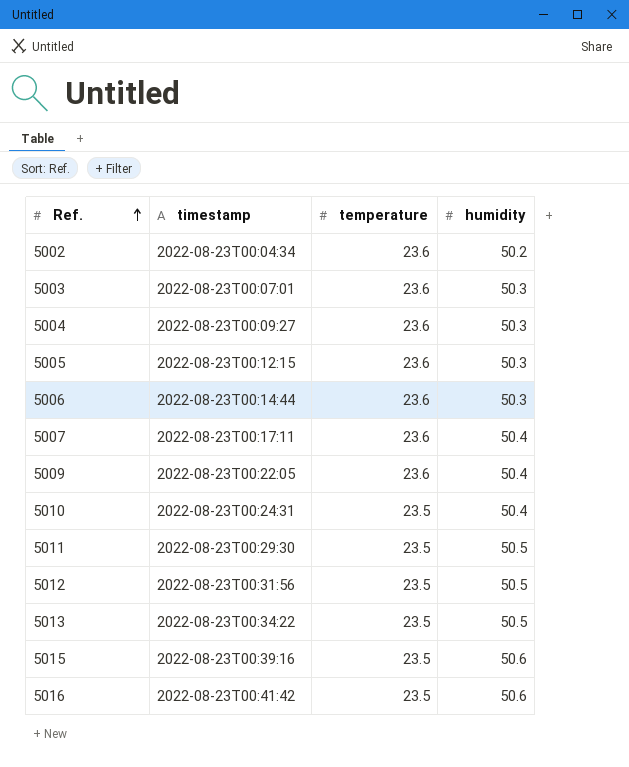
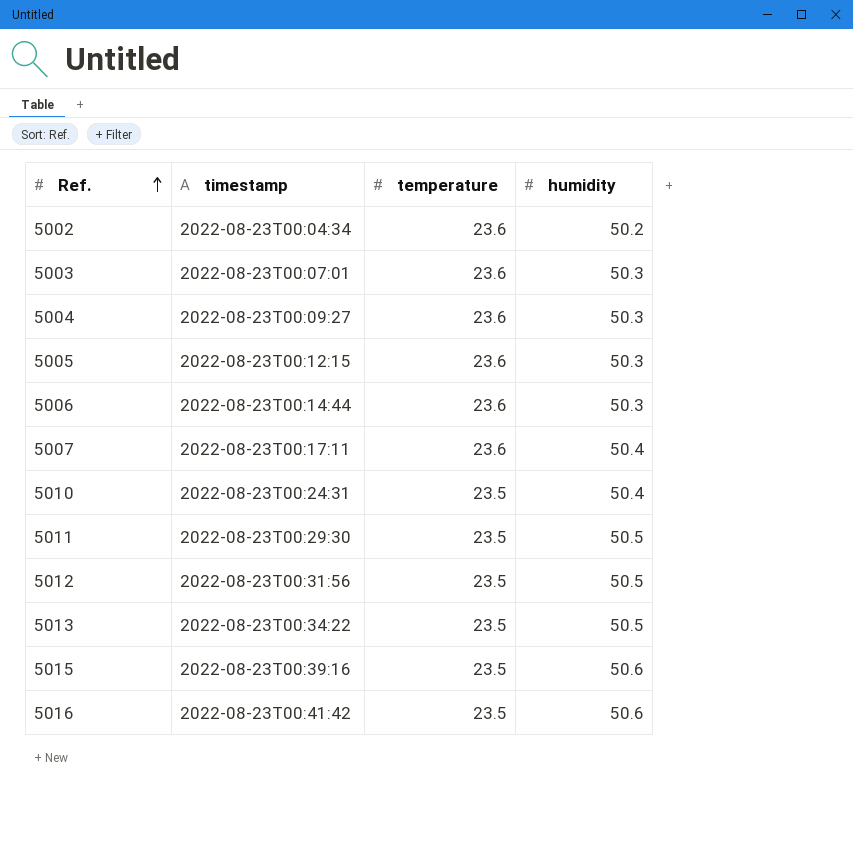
row 5009: 2022-08-23T00:22:05 | 23.6 | 50.4 -> none

